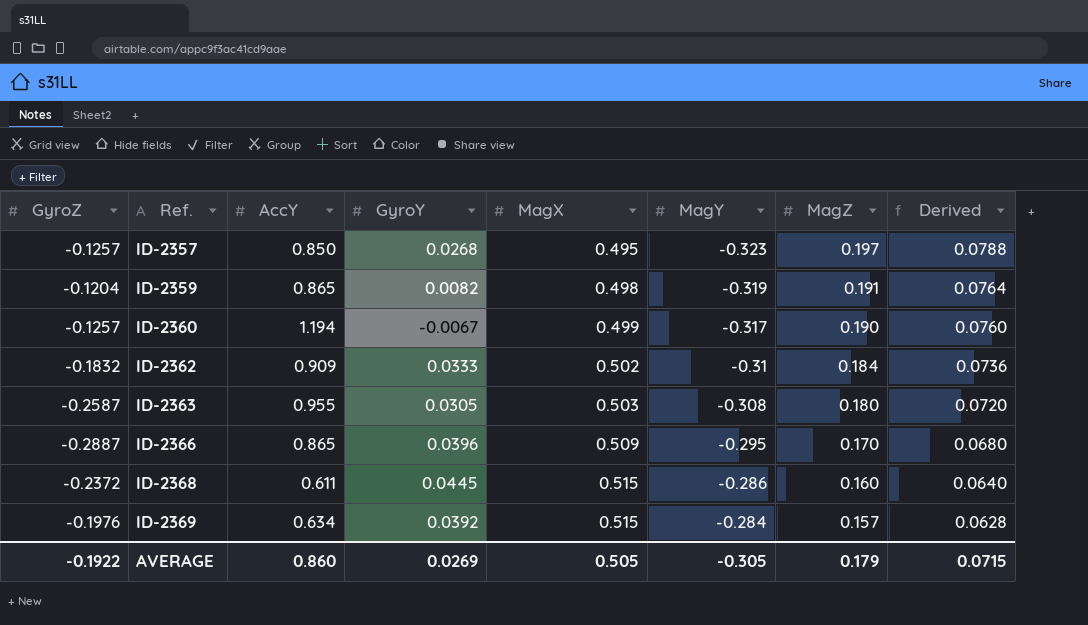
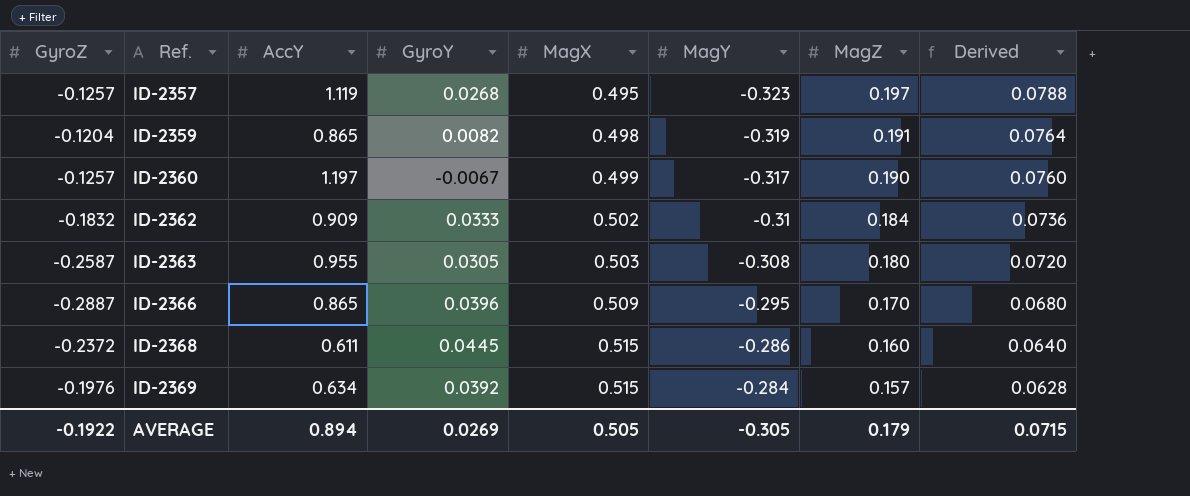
ID-2357 | AccY: 0.850 -> 1.119
ID-2360 | AccY: 1.194 -> 1.197
AVERAGE | AccY: 0.860 -> 0.894

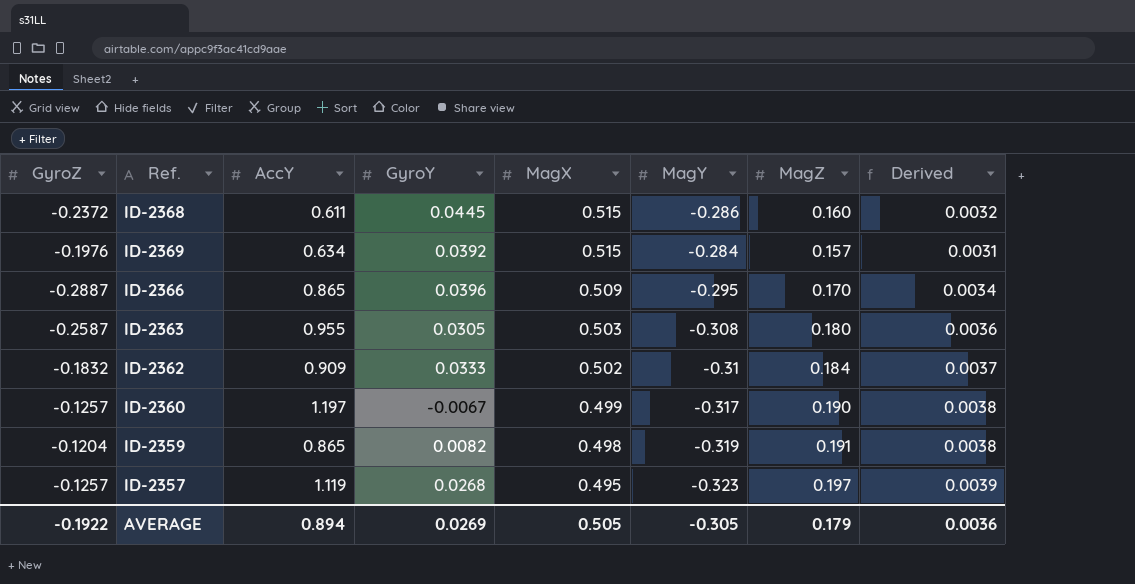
row order: Ref. ascending -> MagX descending
column Derived | formula: [MagZ] * 0.4 -> [MagZ] * 0.02
AVERAGE | Derived: 0.0715 -> 0.0036

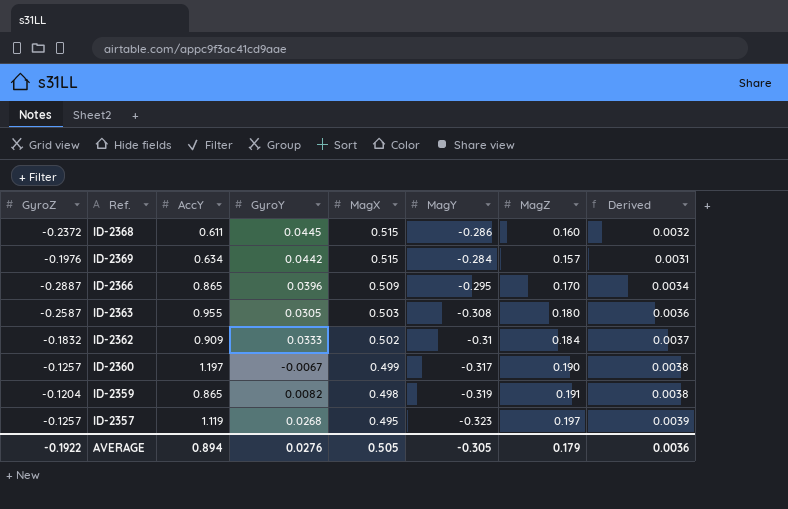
ID-2369 | GyroY: 0.0392 -> 0.0442
AVERAGE | GyroY: 0.0269 -> 0.0276

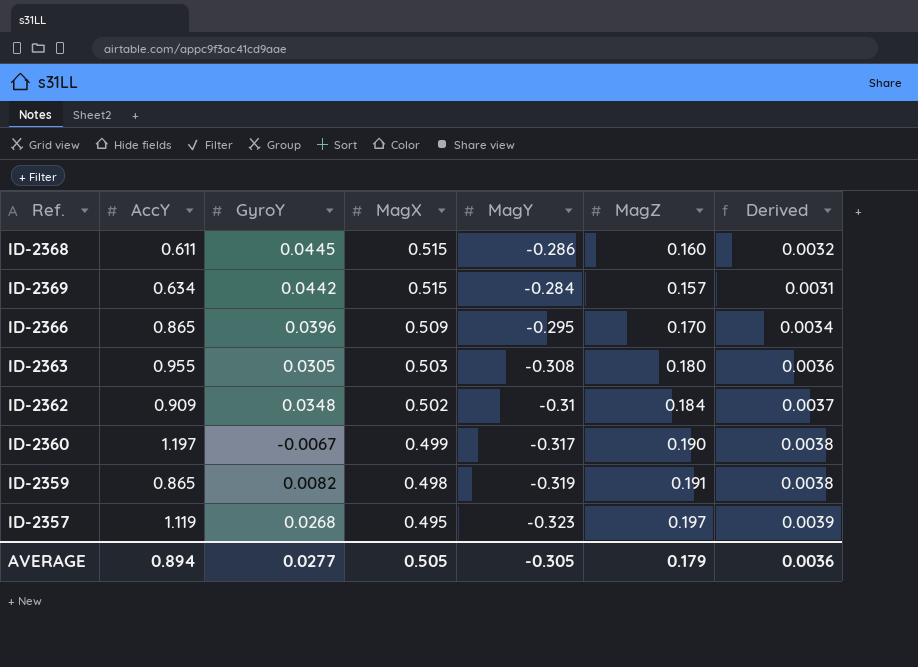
column GyroZ | position: 1 -> none
ID-2362 | GyroY: 0.0333 -> 0.0348
AVERAGE | GyroY: 0.0276 -> 0.0277

